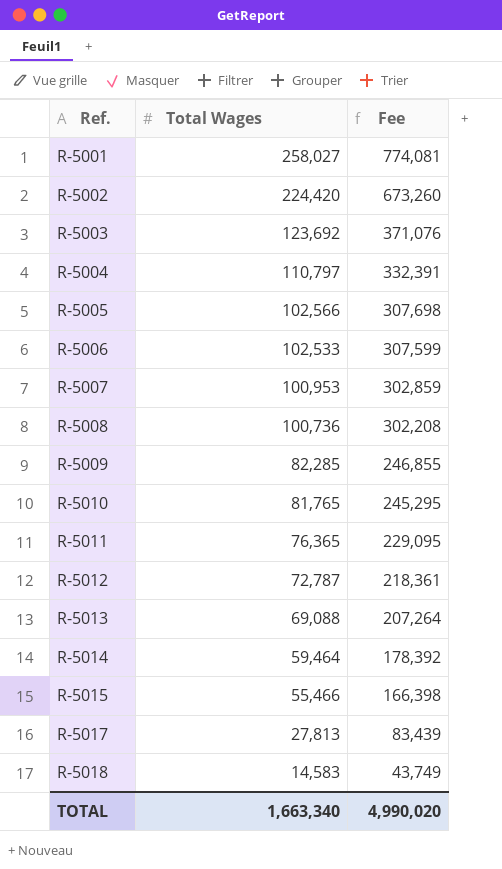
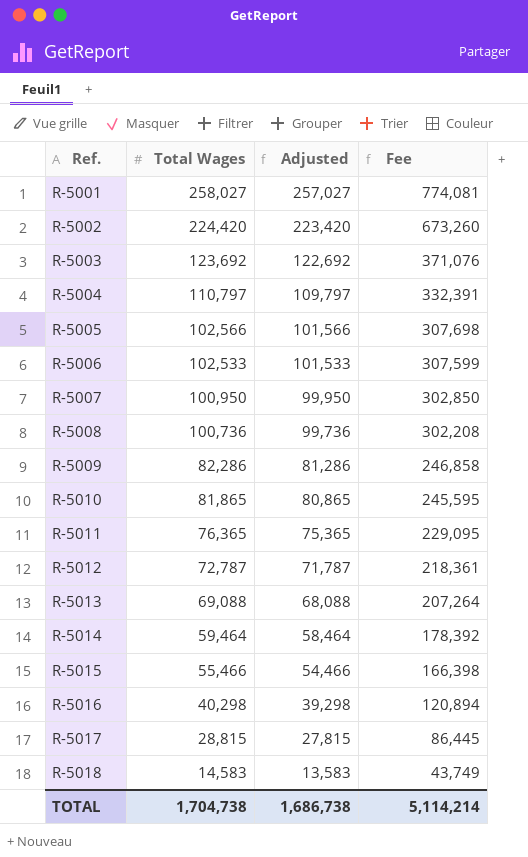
column Adjusted | formula: none -> [Total Wages] - 1000
R-5007 | Total Wages: 100,953 -> 100,950
R-5007 | Fee: 302,859 -> 302,850
R-5009 | Total Wages: 82,285 -> 82,286
R-5009 | Fee: 246,855 -> 246,858
R-5010 | Total Wages: 81,765 -> 81,865
R-5010 | Fee: 245,295 -> 245,595
row R-5016: none -> 40,298 | 39,298 | 120,894
R-5017 | Total Wages: 27,813 -> 28,815
R-5017 | Fee: 83,439 -> 86,445
TOTAL | Total Wages: 1,663,340 -> 1,704,738
TOTAL | Fee: 4,990,020 -> 5,114,214

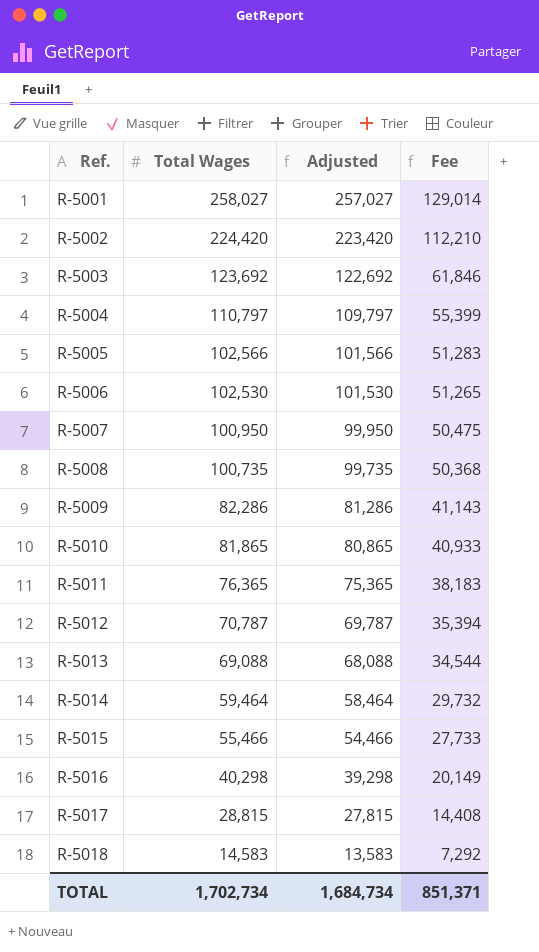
column Fee | formula: [Total Wages] * 3 -> [Total Wages] * 0.5
R-5006 | Total Wages: 102,533 -> 102,530
R-5006 | Adjusted: 101,533 -> 101,530
R-5008 | Total Wages: 100,736 -> 100,735
R-5008 | Adjusted: 99,736 -> 99,735
R-5012 | Total Wages: 72,787 -> 70,787
R-5012 | Adjusted: 71,787 -> 69,787
TOTAL | Total Wages: 1,704,738 -> 1,702,734
TOTAL | Adjusted: 1,686,738 -> 1,684,734
TOTAL | Fee: 5,114,214 -> 851,371

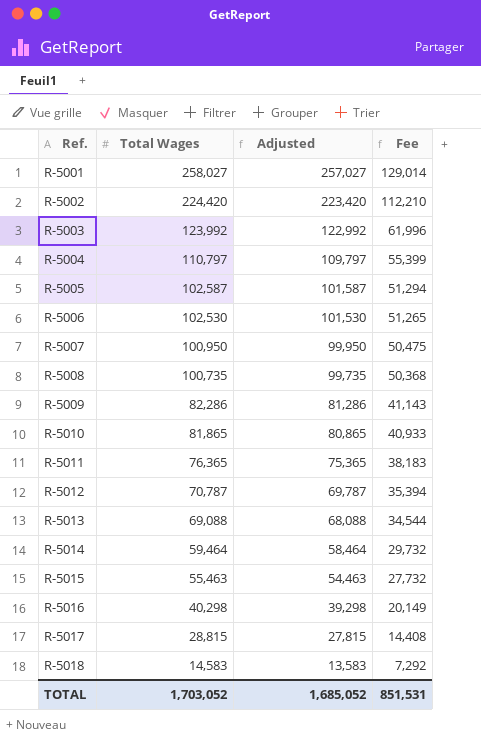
R-5003 | Total Wages: 123,692 -> 123,992
R-5003 | Adjusted: 122,692 -> 122,992
R-5003 | Fee: 61,846 -> 61,996
R-5005 | Total Wages: 102,566 -> 102,587
R-5005 | Adjusted: 101,566 -> 101,587
R-5005 | Fee: 51,283 -> 51,294
R-5015 | Total Wages: 55,466 -> 55,463
R-5015 | Adjusted: 54,466 -> 54,463
R-5015 | Fee: 27,733 -> 27,732
TOTAL | Total Wages: 1,702,734 -> 1,703,052
TOTAL | Adjusted: 1,684,734 -> 1,685,052
TOTAL | Fee: 851,371 -> 851,531

